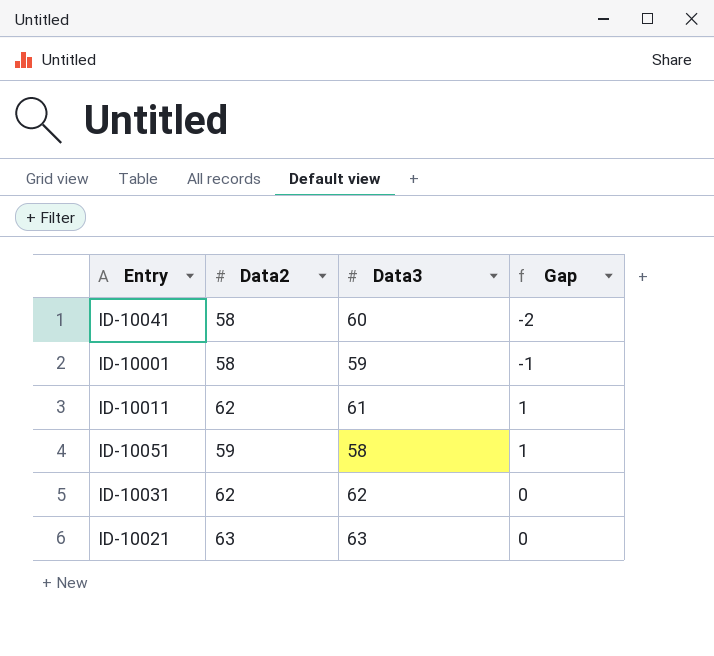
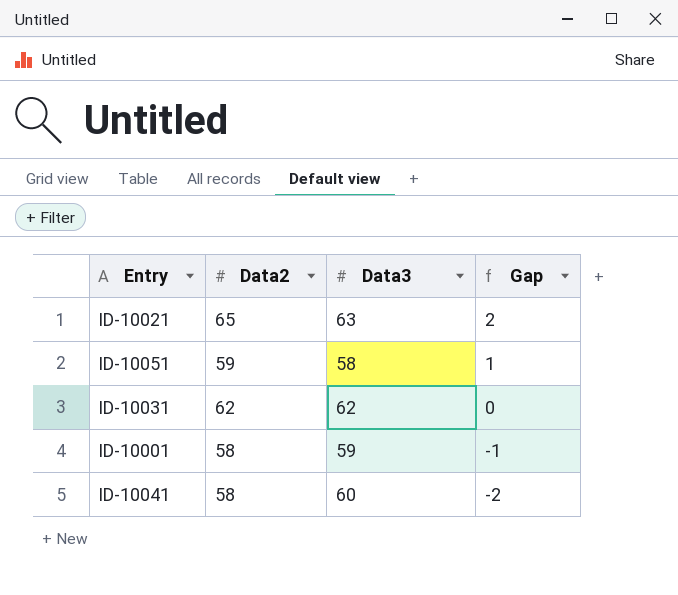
row order: none -> Gap descending
row ID-10011: 62 | 61 | 1 -> none
ID-10021 | Data2: 63 -> 65
ID-10021 | Gap: 0 -> 2

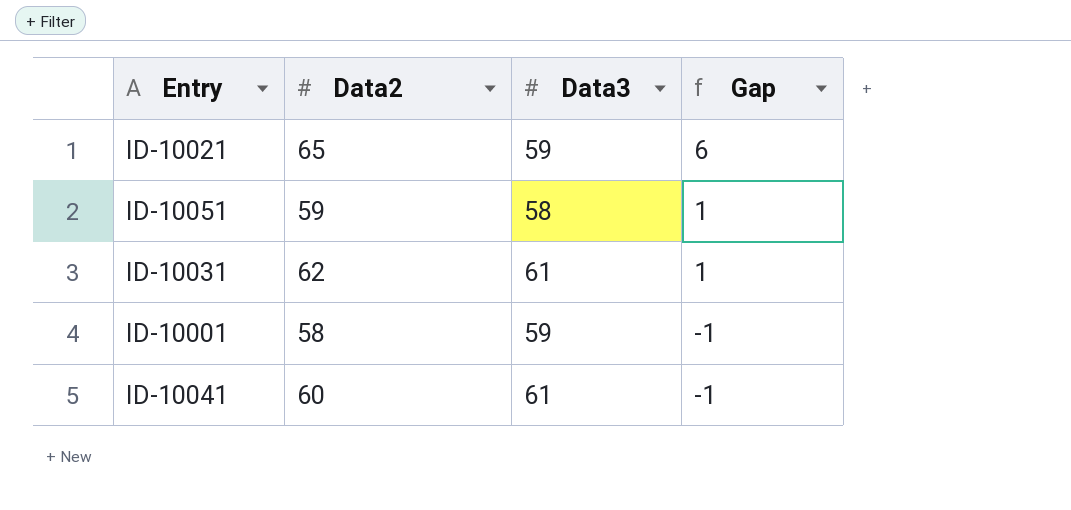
ID-10021 | Data3: 63 -> 59
ID-10021 | Gap: 2 -> 6
ID-10031 | Data3: 62 -> 61
ID-10031 | Gap: 0 -> 1
ID-10041 | Data2: 58 -> 60
ID-10041 | Data3: 60 -> 61
ID-10041 | Gap: -2 -> -1

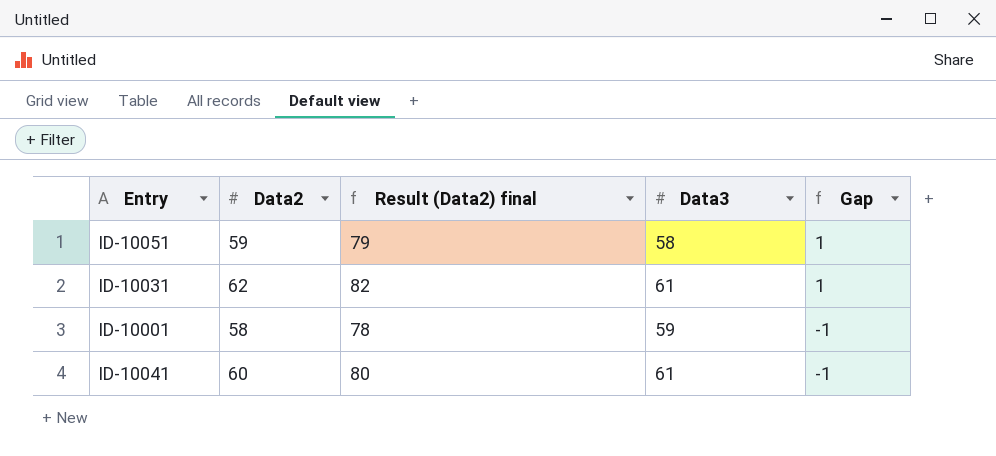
column Result (Data2) final | formula: none -> [Data2] + 20
row ID-10021: 65 | 59 | 6 -> none

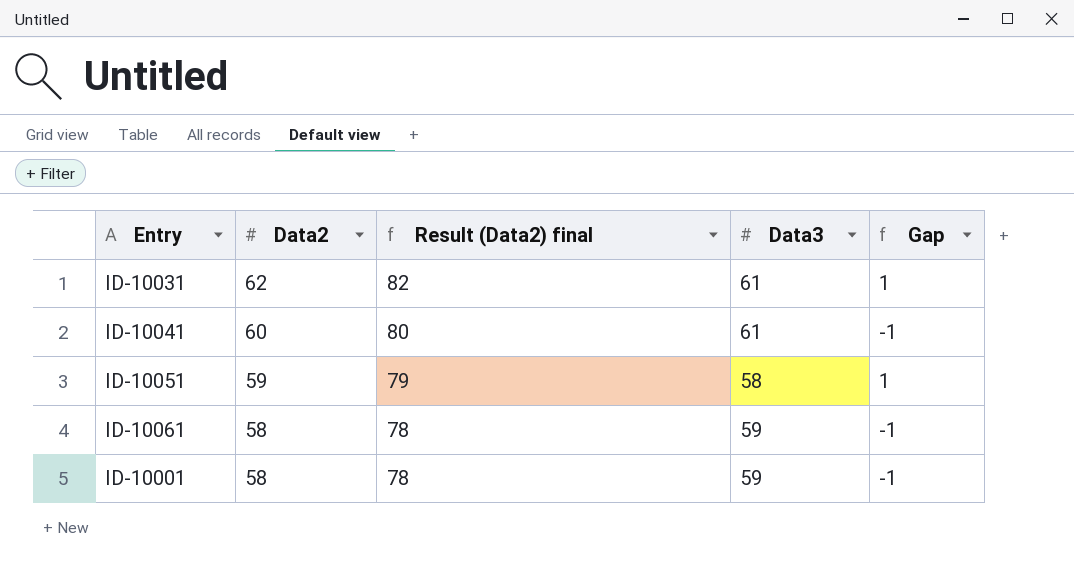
row order: Gap descending -> Data2 descending
row ID-10061: none -> 58 | 78 | 59 | -1

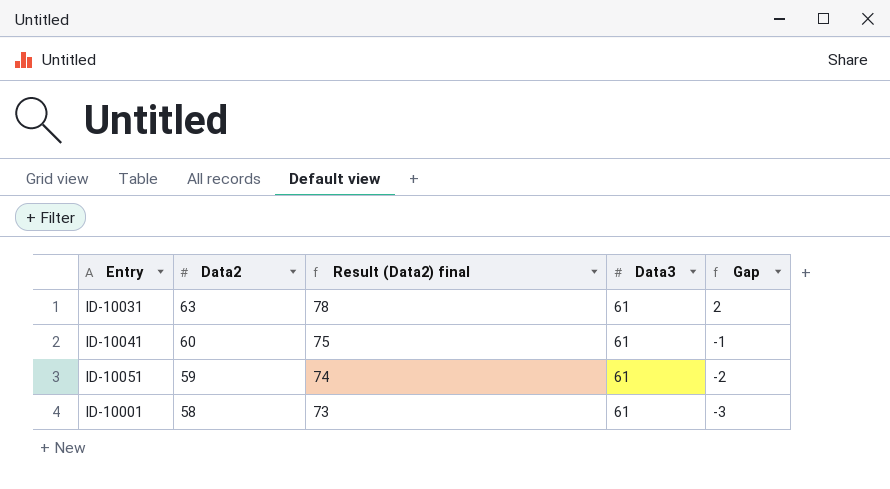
column Result (Data2) final | formula: [Data2] + 20 -> [Data2] + 15
row ID-10061: 58 | 78 | 59 | -1 -> none
ID-10031 | Data2: 62 -> 63
ID-10031 | Gap: 1 -> 2
ID-10051 | Data3: 58 -> 61
ID-10051 | Gap: 1 -> -2
ID-10001 | Data3: 59 -> 61
ID-10001 | Gap: -1 -> -3

